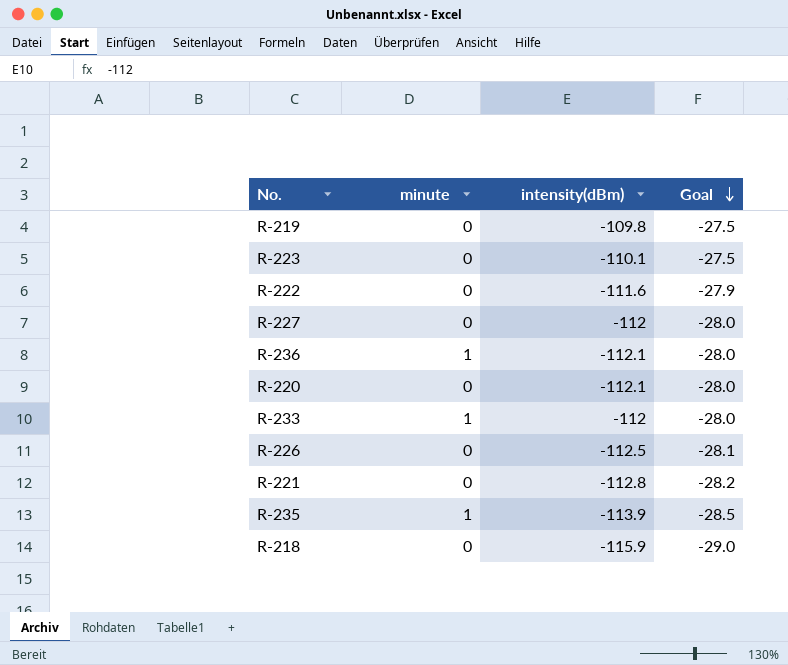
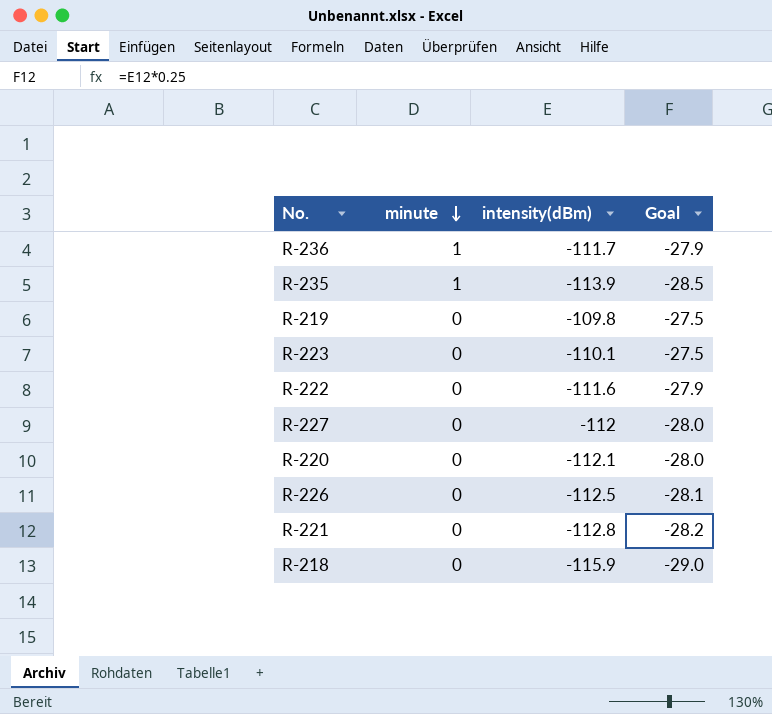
row order: Goal descending -> minute descending
row R-233: 1 | -112 | -28.0 -> none
R-236 | intensity(dBm): -112.1 -> -111.7
R-236 | Goal: -28.0 -> -27.9

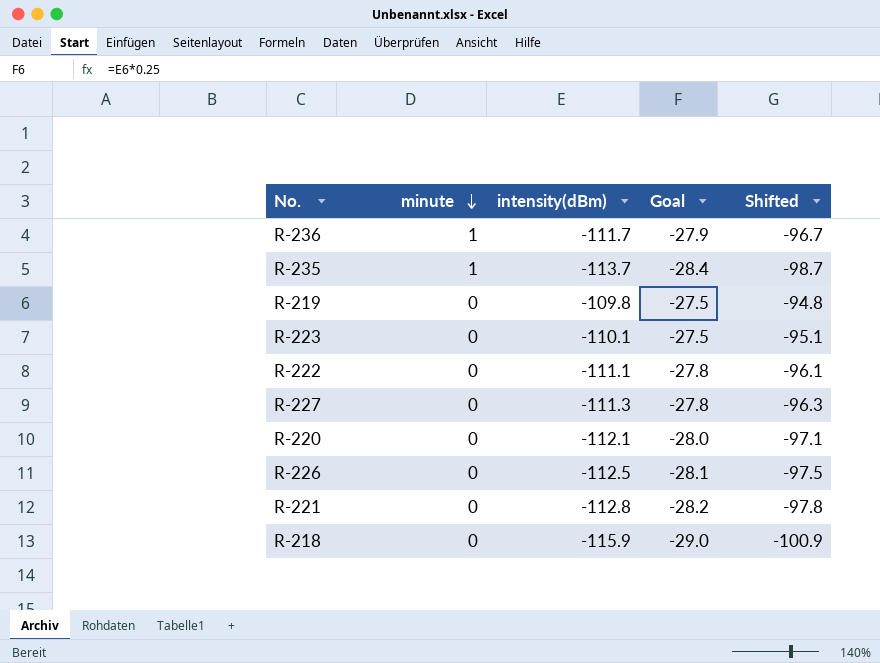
column Shifted | formula: none -> [intensity(dBm)] + 15
R-235 | intensity(dBm): -113.9 -> -113.7
R-235 | Goal: -28.5 -> -28.4
R-222 | intensity(dBm): -111.6 -> -111.1
R-222 | Goal: -27.9 -> -27.8
R-227 | intensity(dBm): -112 -> -111.3
R-227 | Goal: -28.0 -> -27.8

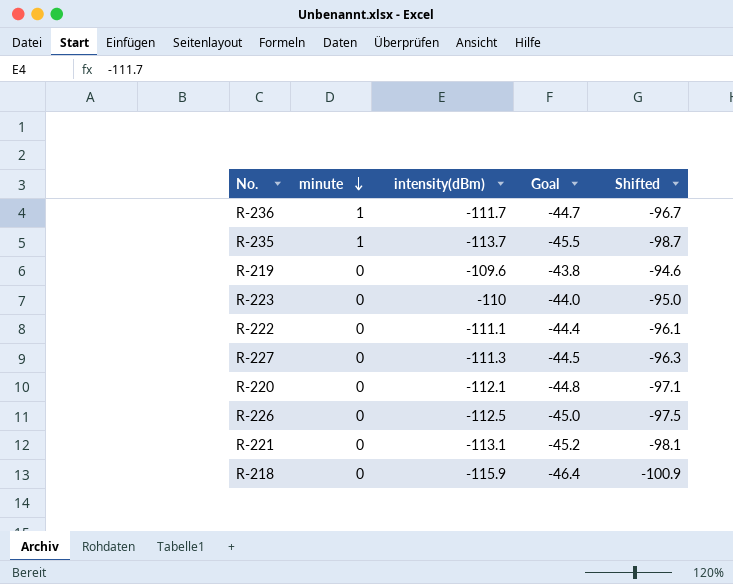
column Goal | formula: [intensity(dBm)] * 0.25 -> [intensity(dBm)] * 0.4
R-219 | intensity(dBm): -109.8 -> -109.6
R-219 | Shifted: -94.8 -> -94.6
R-223 | intensity(dBm): -110.1 -> -110
R-223 | Shifted: -95.1 -> -95.0
R-221 | intensity(dBm): -112.8 -> -113.1
R-221 | Shifted: -97.8 -> -98.1

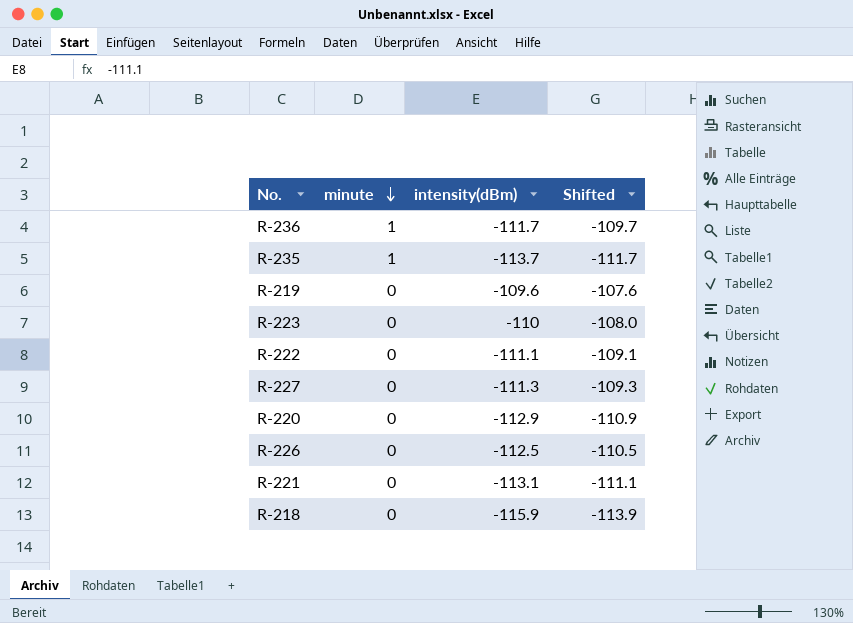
column Goal | formula: [intensity(dBm)] * 0.4 -> none
column Shifted | formula: [intensity(dBm)] + 15 -> [intensity(dBm)] + 2
R-220 | intensity(dBm): -112.1 -> -112.9

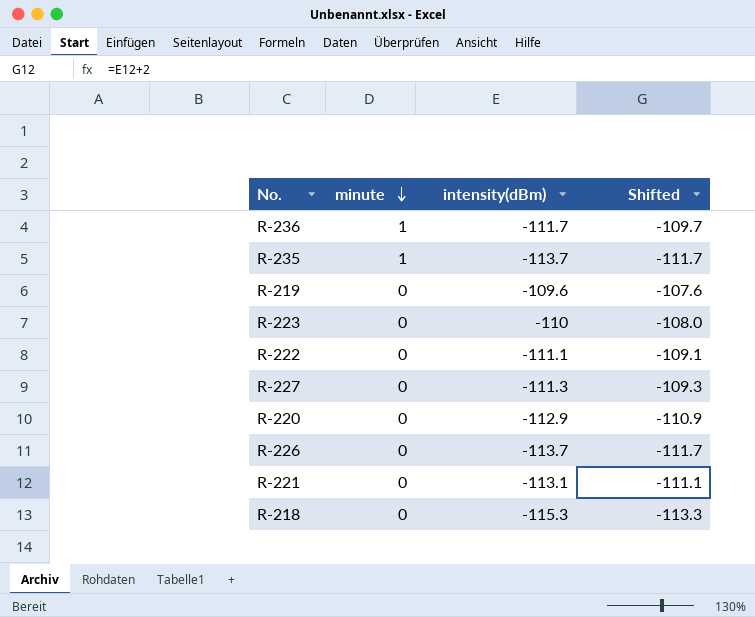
R-226 | intensity(dBm): -112.5 -> -113.7
R-226 | Shifted: -110.5 -> -111.7
R-218 | intensity(dBm): -115.9 -> -115.3
R-218 | Shifted: -113.9 -> -113.3

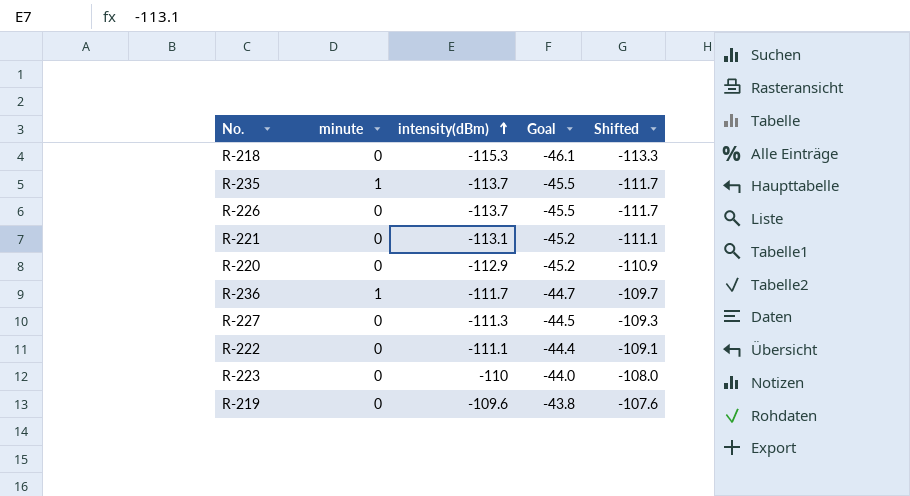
row order: minute descending -> intensity(dBm) ascending
column Goal | formula: none -> [intensity(dBm)] * 0.4

